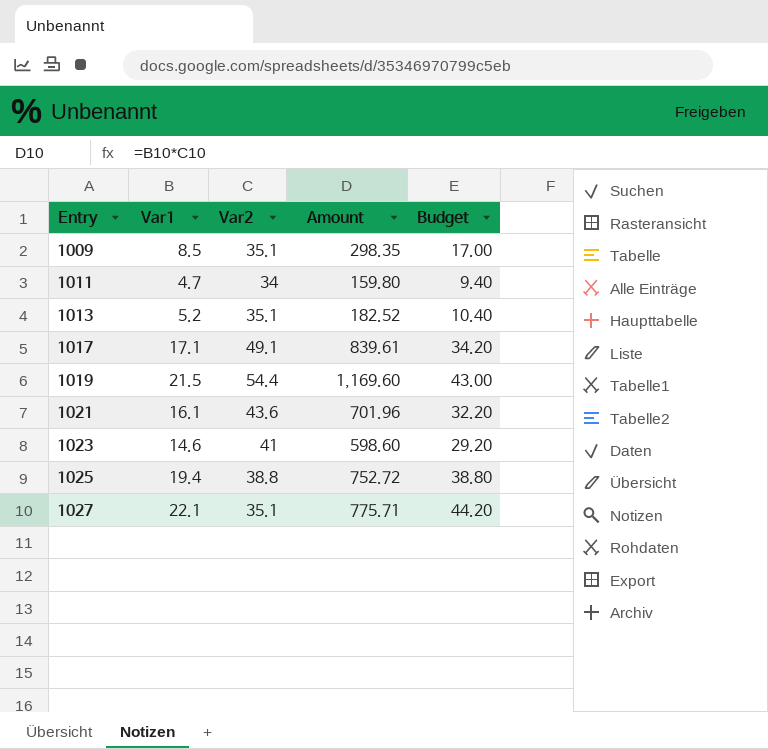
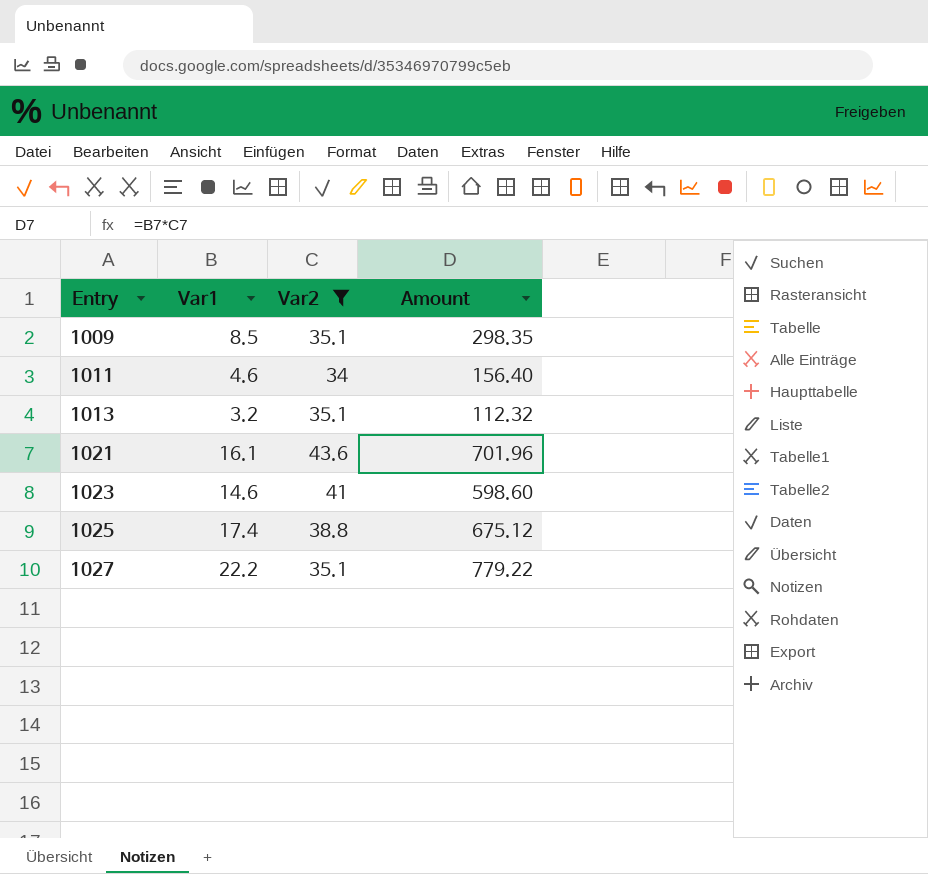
filter: none -> Var2 <= 43.6
column Budget | formula: [Var1] * 2 -> none
1011 | Var1: 4.7 -> 4.6
1011 | Amount: 159.80 -> 156.40
1013 | Var1: 5.2 -> 3.2
1013 | Amount: 182.52 -> 112.32
1025 | Var1: 19.4 -> 17.4
1025 | Amount: 752.72 -> 675.12
1027 | Var1: 22.1 -> 22.2
1027 | Amount: 775.71 -> 779.22

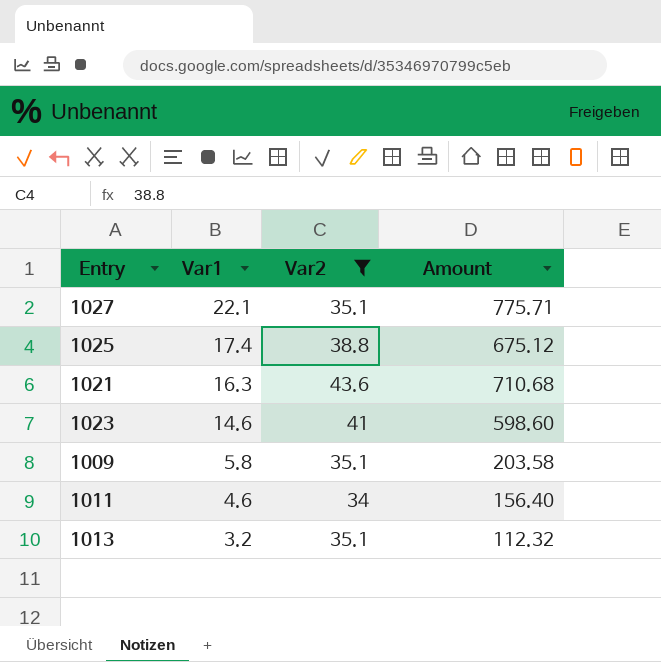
row order: Entry ascending -> Var1 descending
1027 | Var1: 22.2 -> 22.1
1027 | Amount: 779.22 -> 775.71
1021 | Var1: 16.1 -> 16.3
1021 | Amount: 701.96 -> 710.68
1009 | Var1: 8.5 -> 5.8
1009 | Amount: 298.35 -> 203.58

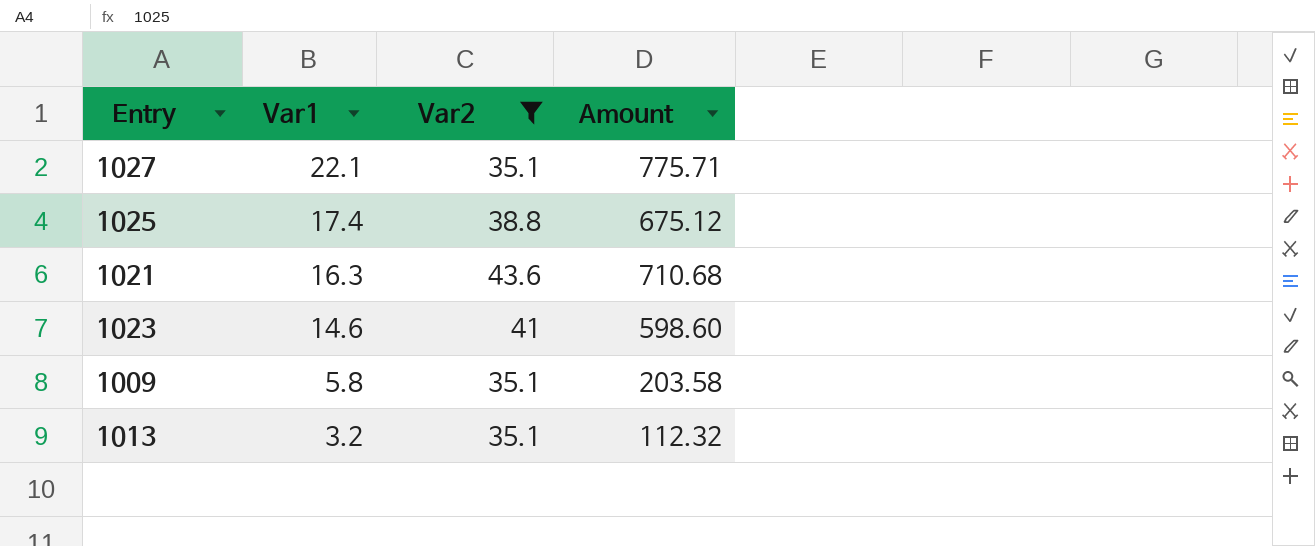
row 1011: 4.6 | 34 | 156.40 -> none

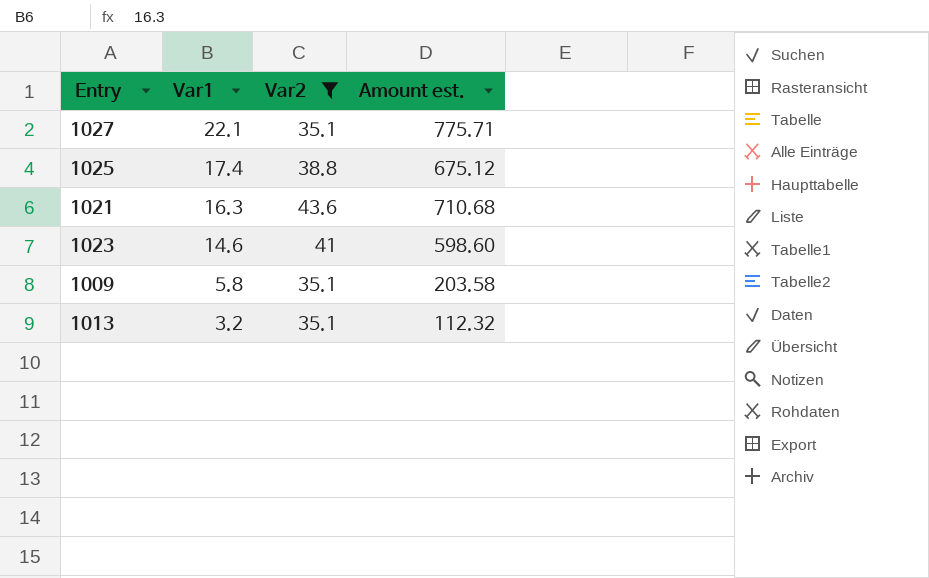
column name: Amount -> Amount est.

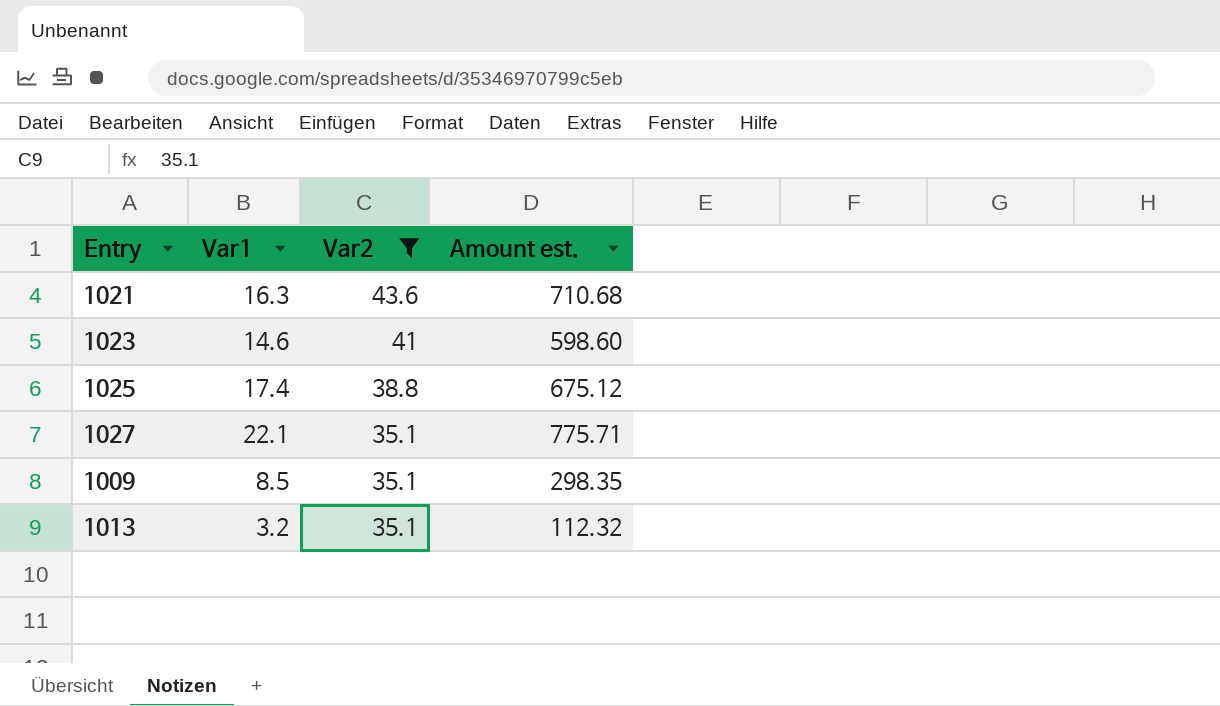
row order: Var1 descending -> Var2 descending
1009 | Var1: 5.8 -> 8.5
1009 | Amount est.: 203.58 -> 298.35

